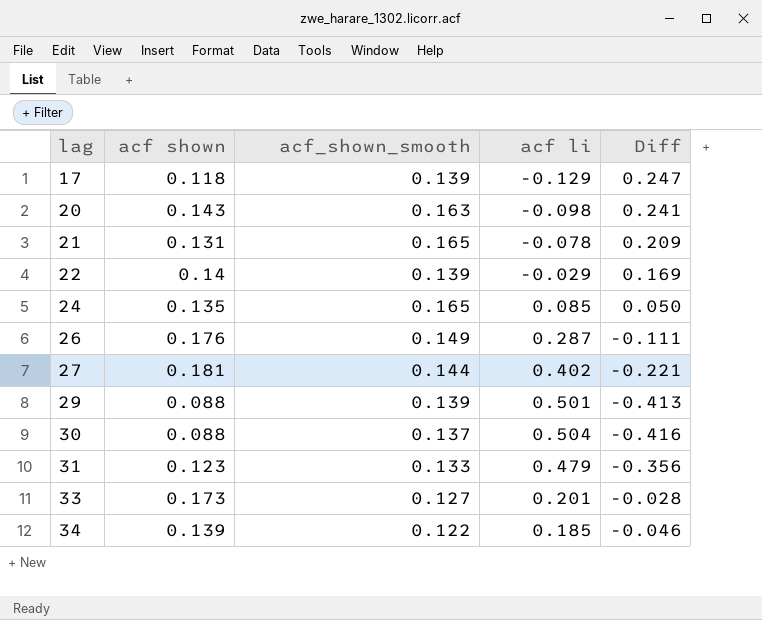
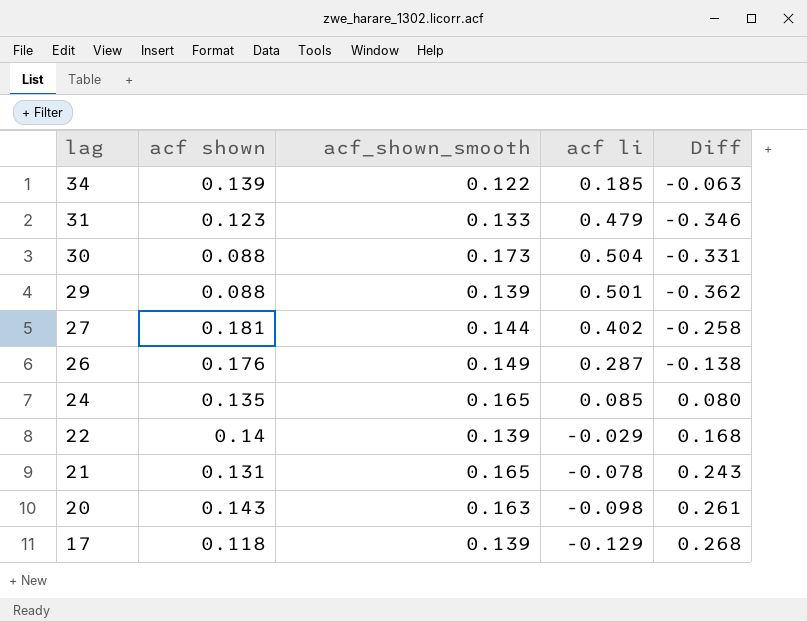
row order: lag ascending -> lag descending
column Diff | formula: [acf shown] - [acf li] -> [acf_shown_smooth] - [acf li]
row 33: 0.173 | 0.127 | 0.201 | -0.028 -> none
30 | acf_shown_smooth: 0.137 -> 0.173

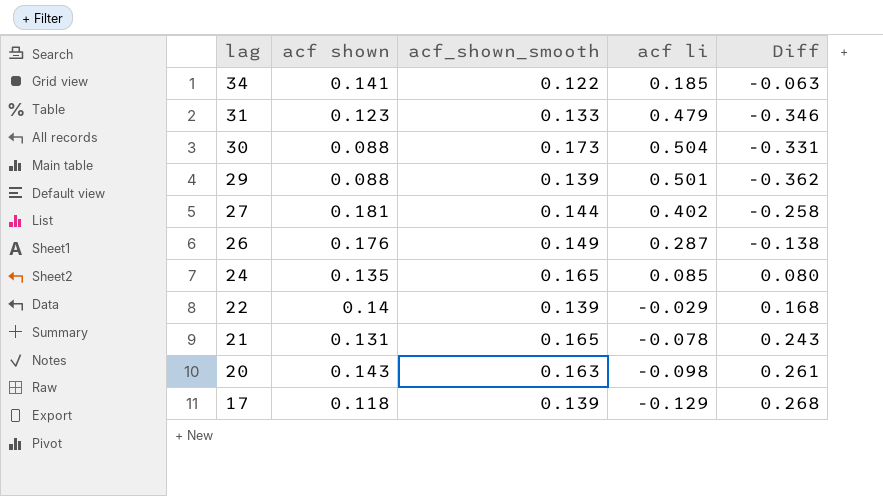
34 | acf shown: 0.139 -> 0.141

